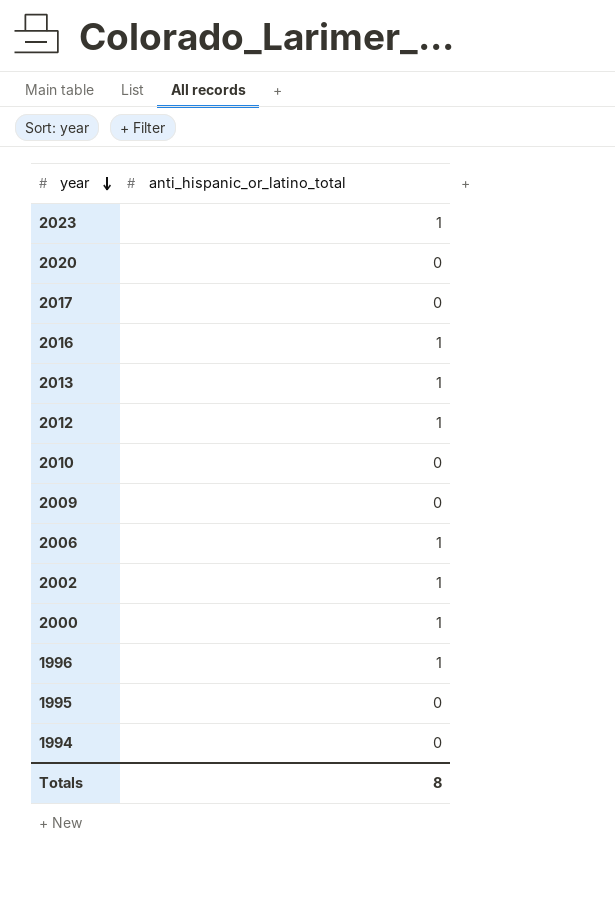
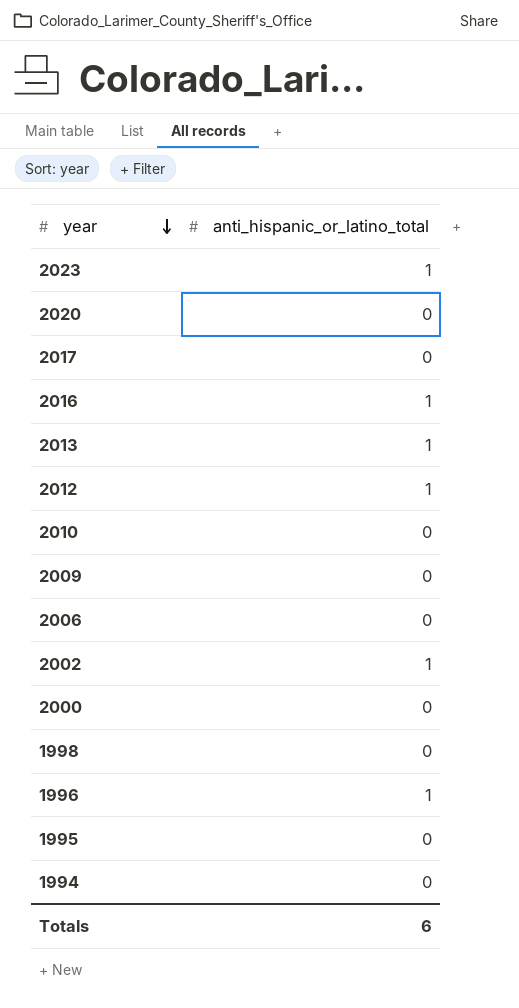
2006 | anti_hispanic_or_latino_total: 1 -> 0
2000 | anti_hispanic_or_latino_total: 1 -> 0
row 1998: none -> 0
Totals | anti_hispanic_or_latino_total: 8 -> 6

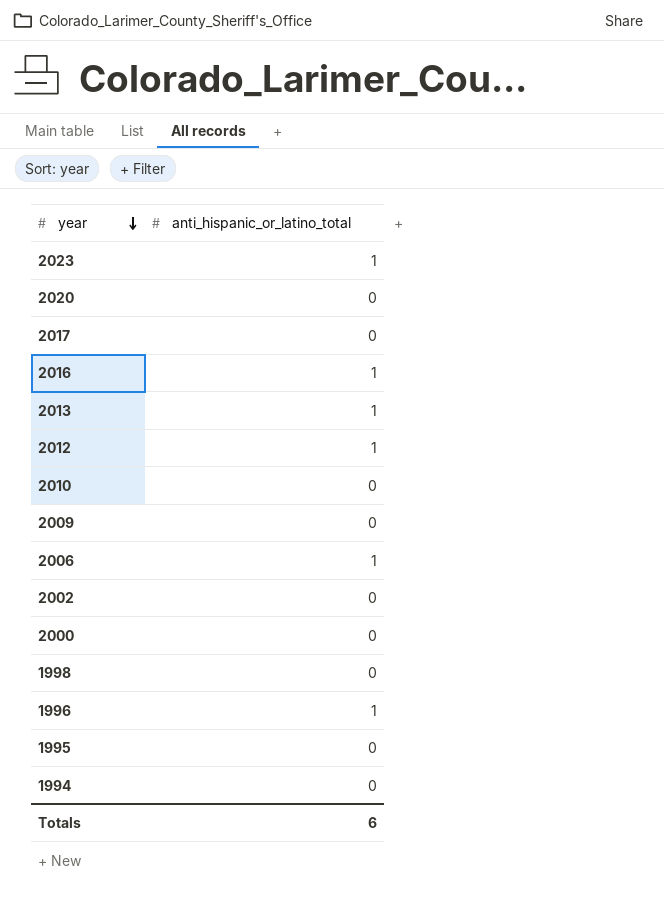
2006 | anti_hispanic_or_latino_total: 0 -> 1
2002 | anti_hispanic_or_latino_total: 1 -> 0

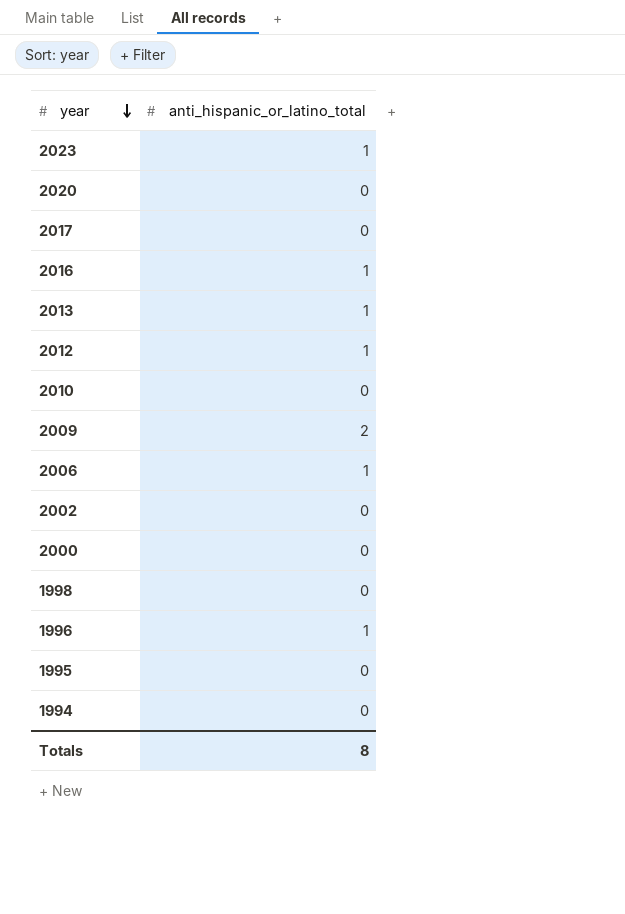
2009 | anti_hispanic_or_latino_total: 0 -> 2
Totals | anti_hispanic_or_latino_total: 6 -> 8

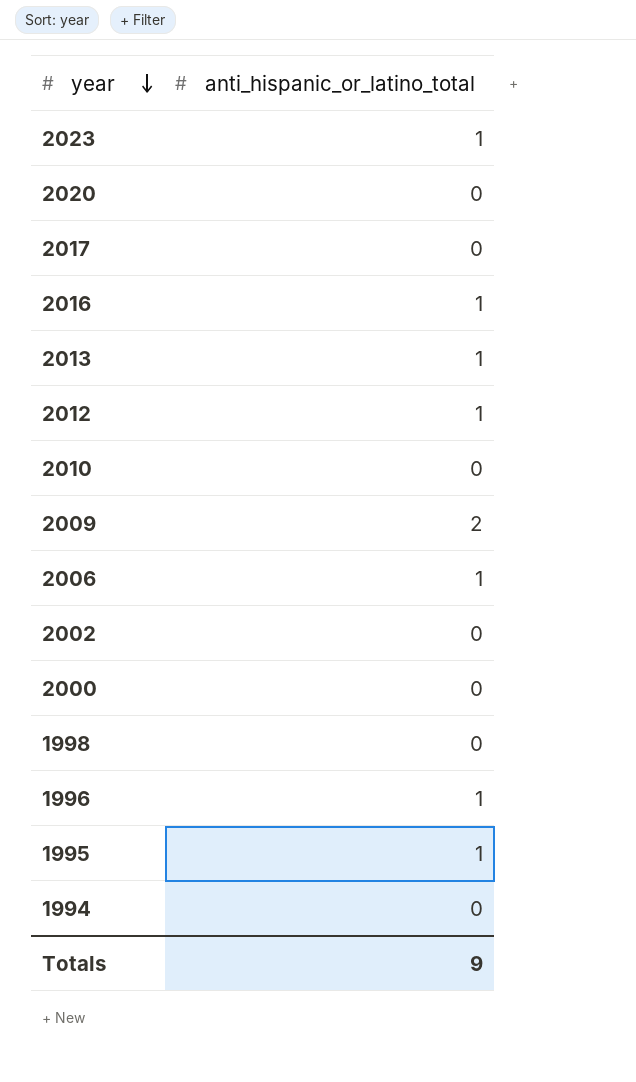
1995 | anti_hispanic_or_latino_total: 0 -> 1
Totals | anti_hispanic_or_latino_total: 8 -> 9

